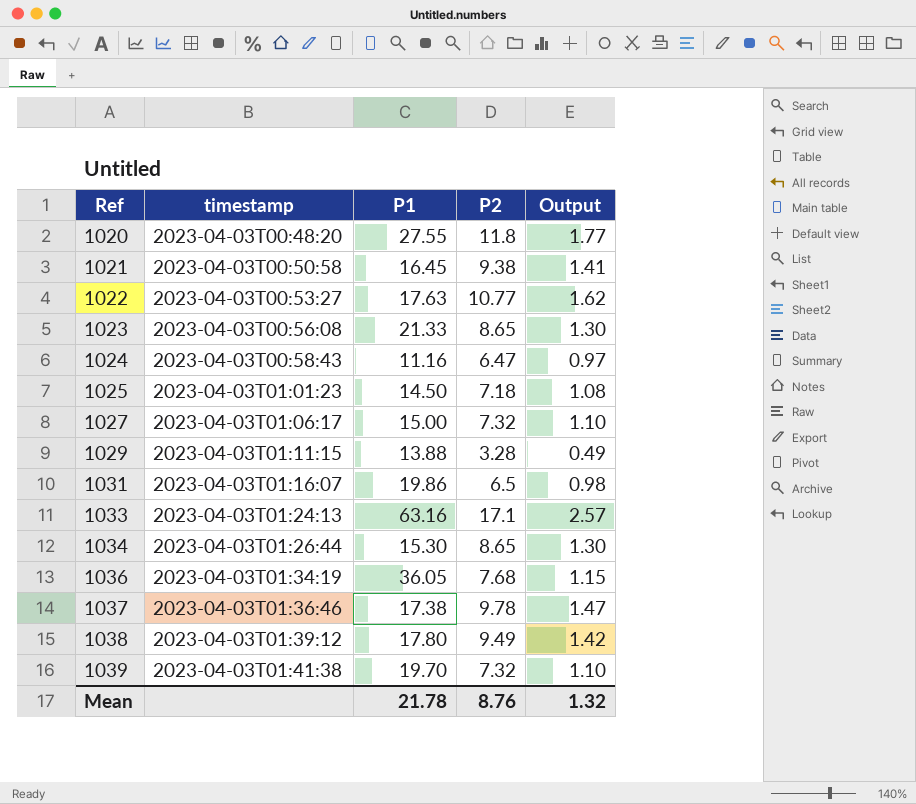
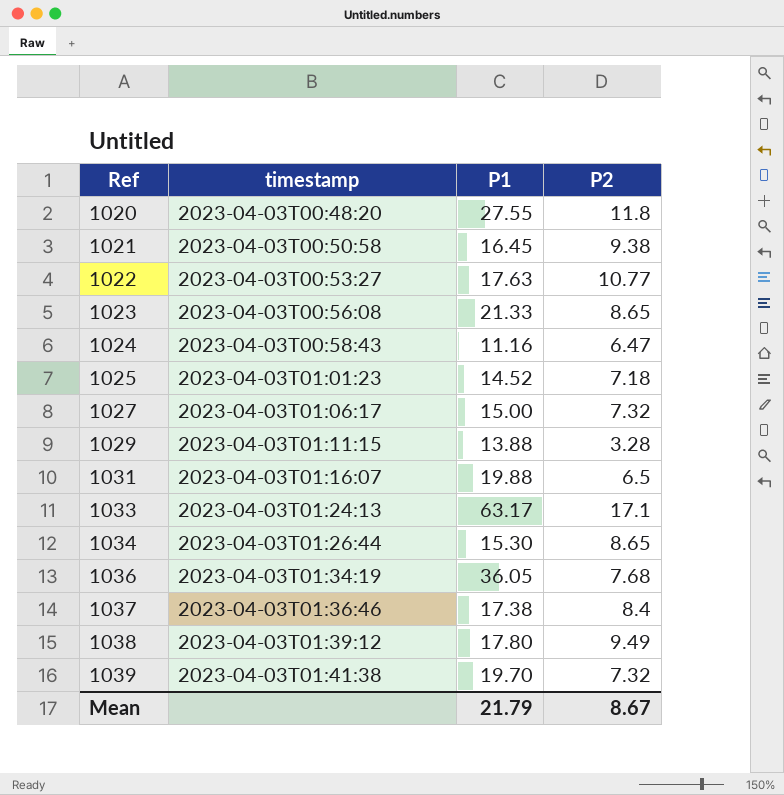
column Output | formula: [P2] * 0.15 -> none
1025 | P1: 14.50 -> 14.52
1031 | P1: 19.86 -> 19.88
1033 | P1: 63.16 -> 63.17
1037 | P2: 9.78 -> 8.4
Mean | P1: 21.78 -> 21.79
Mean | P2: 8.76 -> 8.67

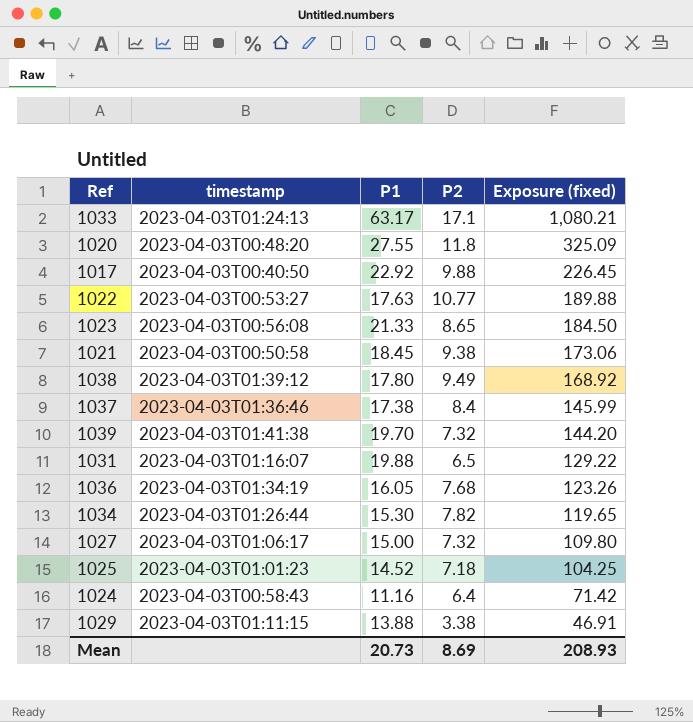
row order: Ref ascending -> Exposure (fixed) descending
column Exposure (fixed) | formula: none -> [P1] * [P2]
row 1017: none -> 2023-04-03T00:40:50 | 22.92 | 9.88 | 226.45
1021 | P1: 16.45 -> 18.45
1036 | P1: 36.05 -> 16.05
1034 | P2: 8.65 -> 7.82
1024 | P2: 6.47 -> 6.4
1029 | P2: 3.28 -> 3.38
Mean | P1: 21.79 -> 20.73
Mean | P2: 8.67 -> 8.69

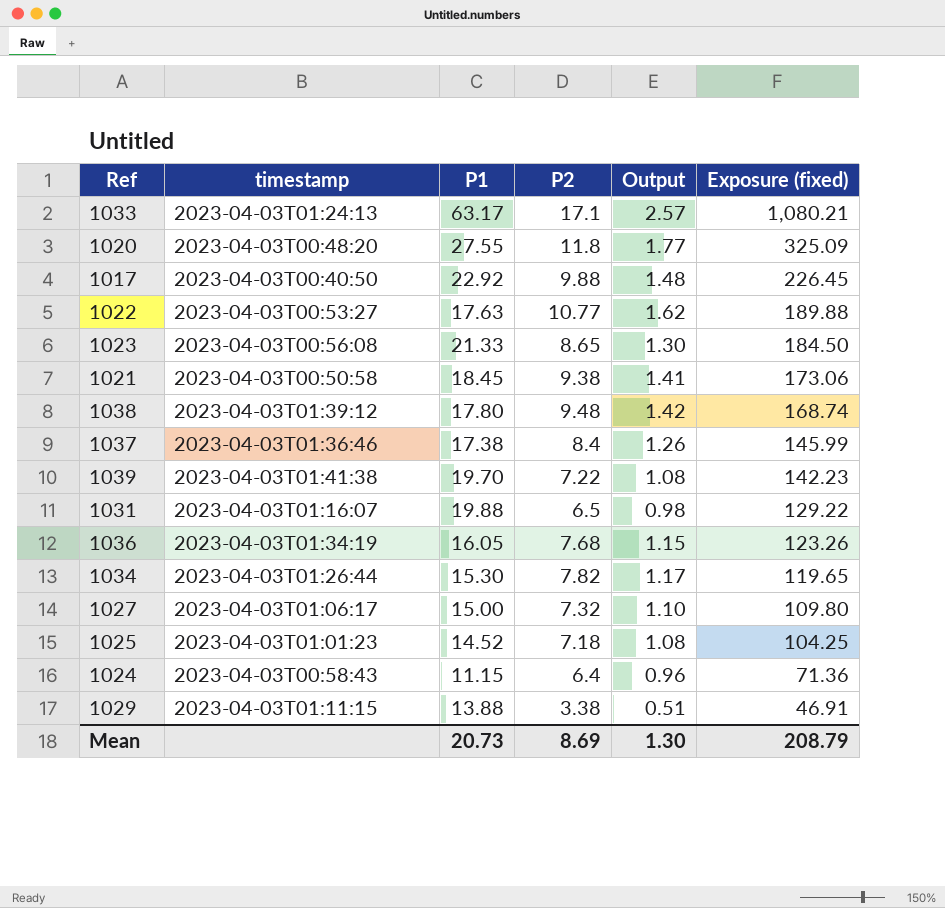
column Output | formula: none -> [P2] * 0.15
1038 | P2: 9.49 -> 9.48
1038 | Exposure (fixed): 168.92 -> 168.74
1039 | P2: 7.32 -> 7.22
1039 | Exposure (fixed): 144.20 -> 142.23
1024 | P1: 11.16 -> 11.15
1024 | Exposure (fixed): 71.42 -> 71.36
Mean | Exposure (fixed): 208.93 -> 208.79

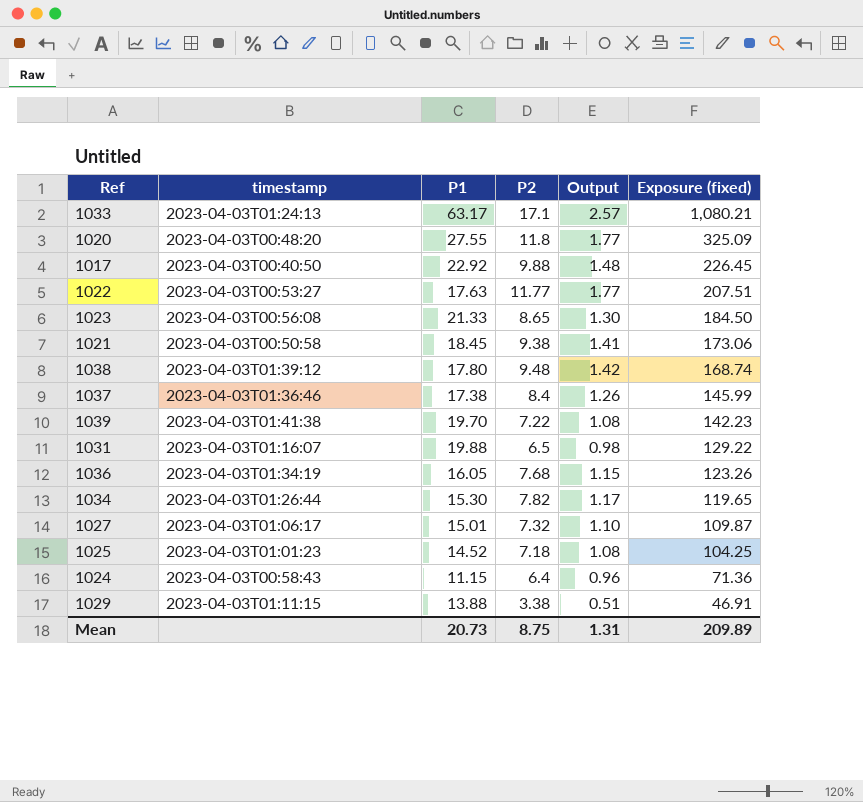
1022 | P2: 10.77 -> 11.77
1022 | Output: 1.62 -> 1.77
1022 | Exposure (fixed): 189.88 -> 207.51
1027 | P1: 15.00 -> 15.01
1027 | Exposure (fixed): 109.80 -> 109.87
Mean | P2: 8.69 -> 8.75
Mean | Output: 1.30 -> 1.31
Mean | Exposure (fixed): 208.79 -> 209.89

